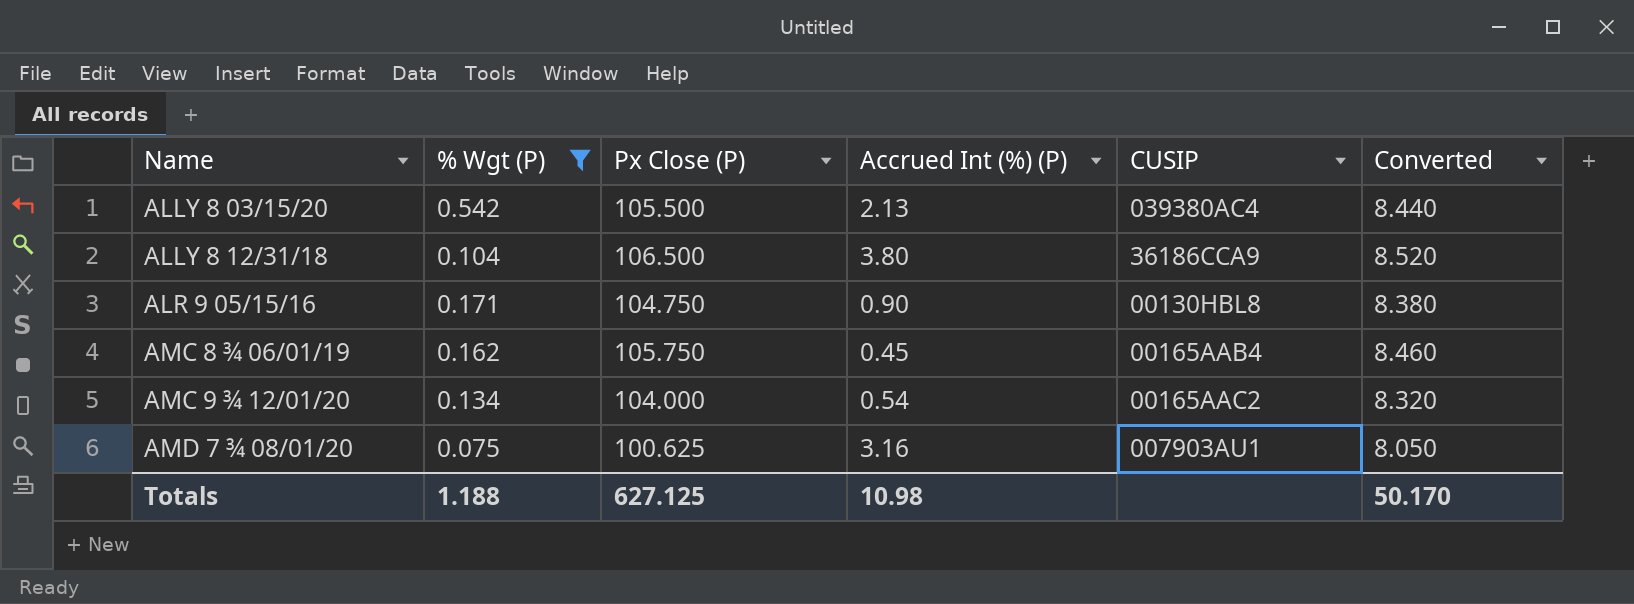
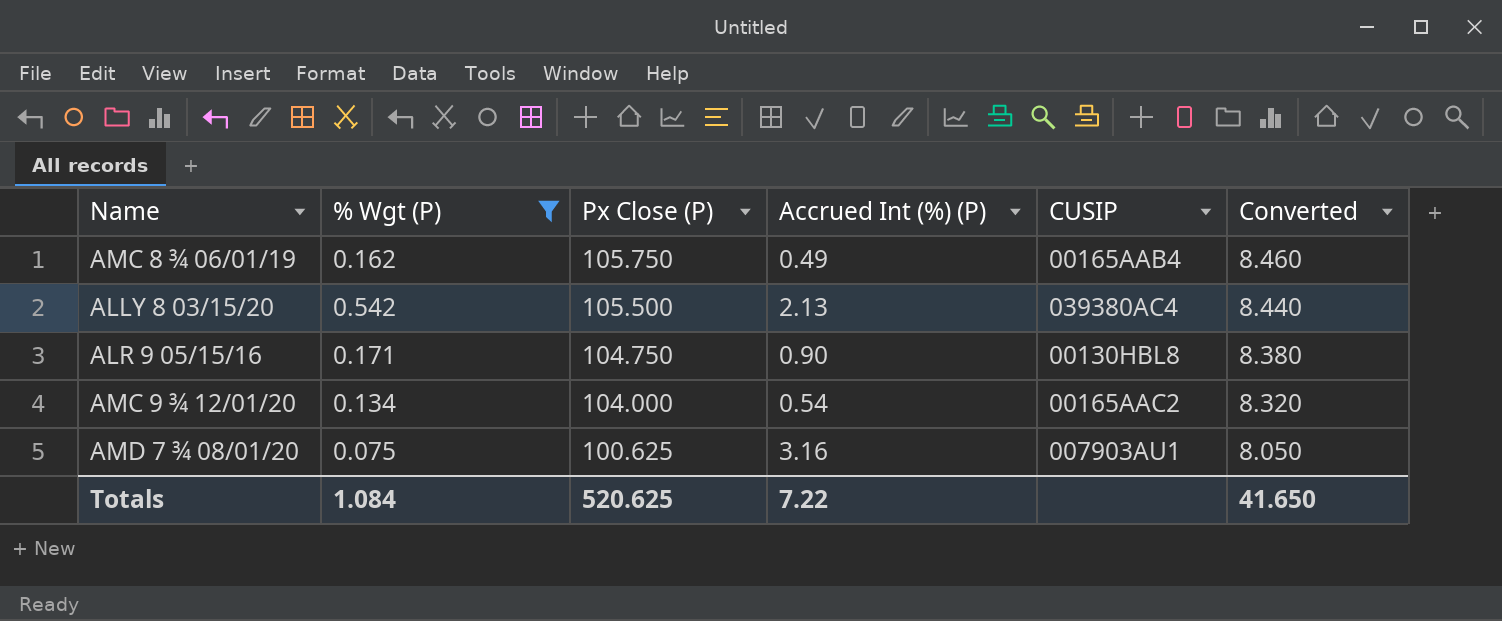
row order: Name ascending -> Px Close (P) descending
row ALLY 8 12/31/18: 0.104 | 106.500 | 3.80 | 36186CCA9 | 8.520 -> none
AMC 8 ¾ 06/01/19 | Accrued Int (%) (P): 0.45 -> 0.49
Totals | % Wgt (P): 1.188 -> 1.084
Totals | Px Close (P): 627.125 -> 520.625
Totals | Accrued Int (%) (P): 10.98 -> 7.22
Totals | Converted: 50.170 -> 41.650

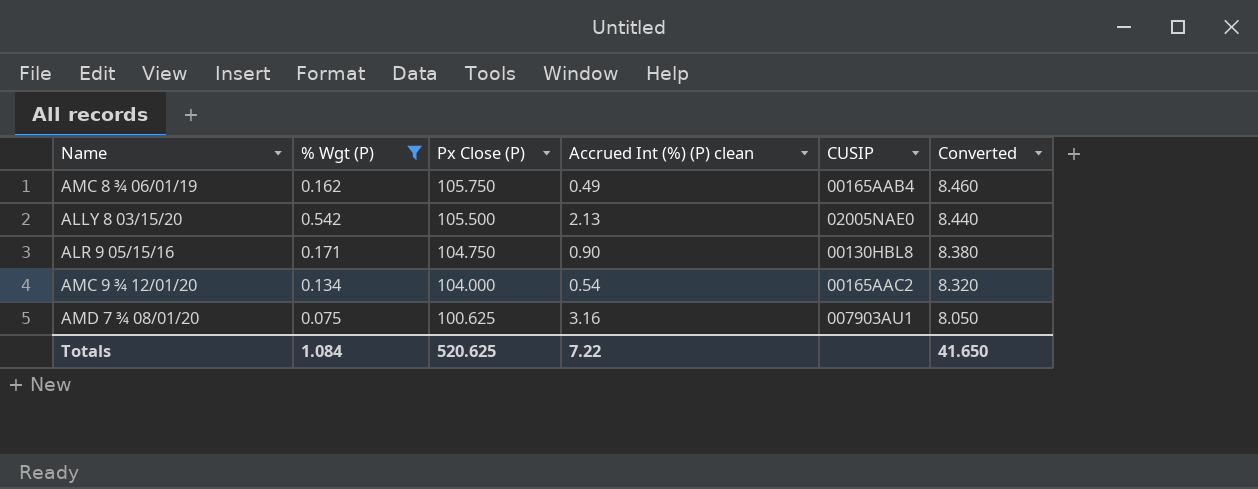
column name: Accrued Int (%) (P) -> Accrued Int (%) (P) clean
ALLY 8 03/15/20 | CUSIP: 039380AC4 -> 02005NAE0

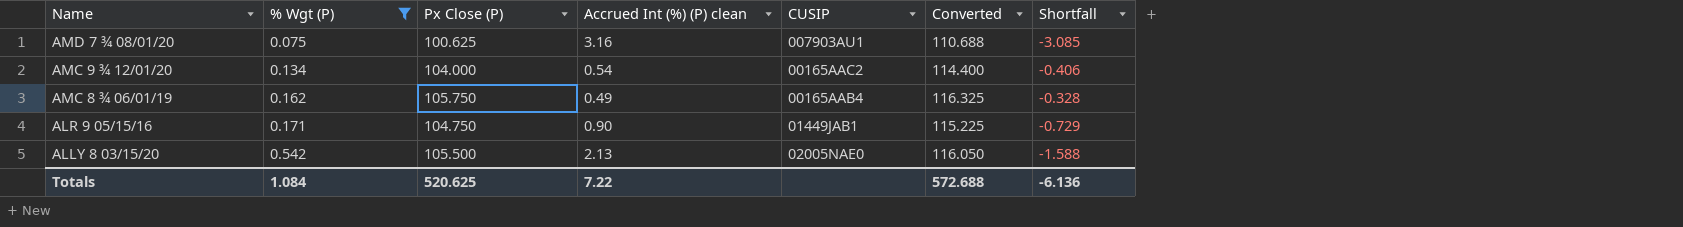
row order: Px Close (P) descending -> Name descending
column Converted | formula: [Px Close (P)] * 0.08 -> [Px Close (P)] * 1.1
column Shortfall | formula: none -> [% Wgt (P)] - [Accrued Int (%) (P) clean]
ALR 9 05/15/16 | CUSIP: 00130HBL8 -> 01449JAB1
Totals | Converted: 41.650 -> 572.688

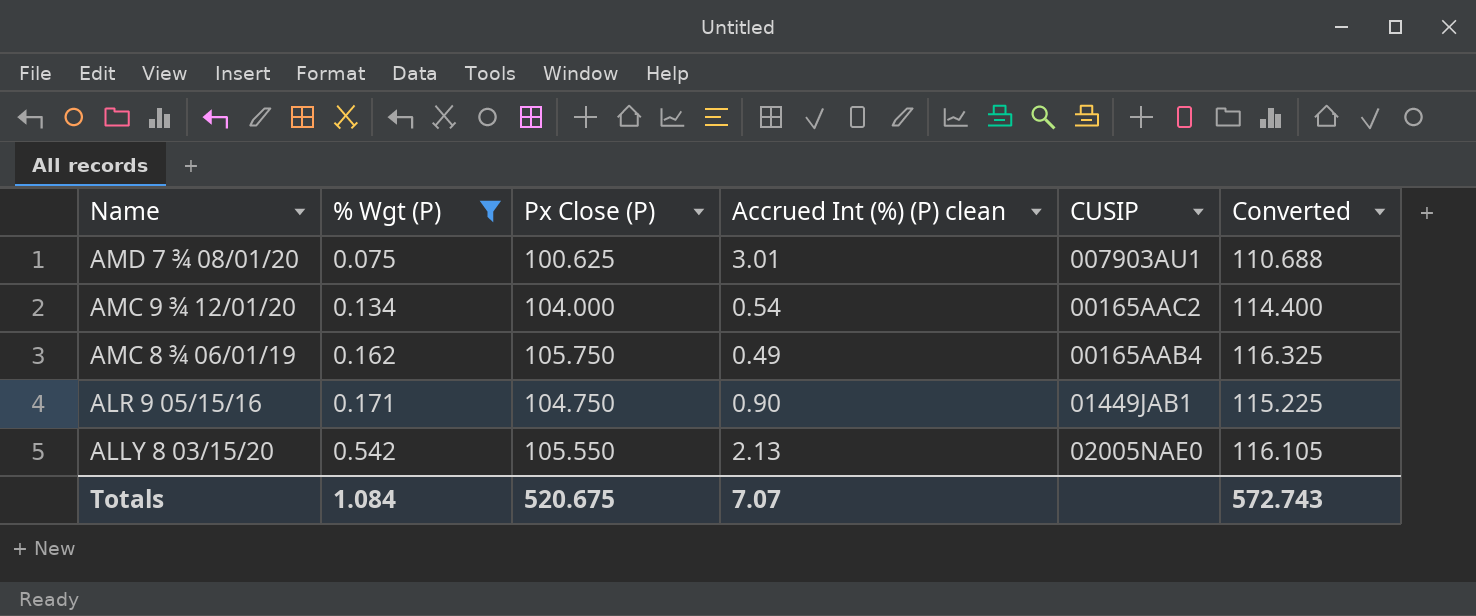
column Shortfall | formula: [% Wgt (P)] - [Accrued Int (%) (P) clean] -> none
AMD 7 ¾ 08/01/20 | Accrued Int (%) (P) clean: 3.16 -> 3.01
ALLY 8 03/15/20 | Px Close (P): 105.500 -> 105.550
ALLY 8 03/15/20 | Converted: 116.050 -> 116.105
Totals | Px Close (P): 520.625 -> 520.675
Totals | Accrued Int (%) (P) clean: 7.22 -> 7.07
Totals | Converted: 572.688 -> 572.743

